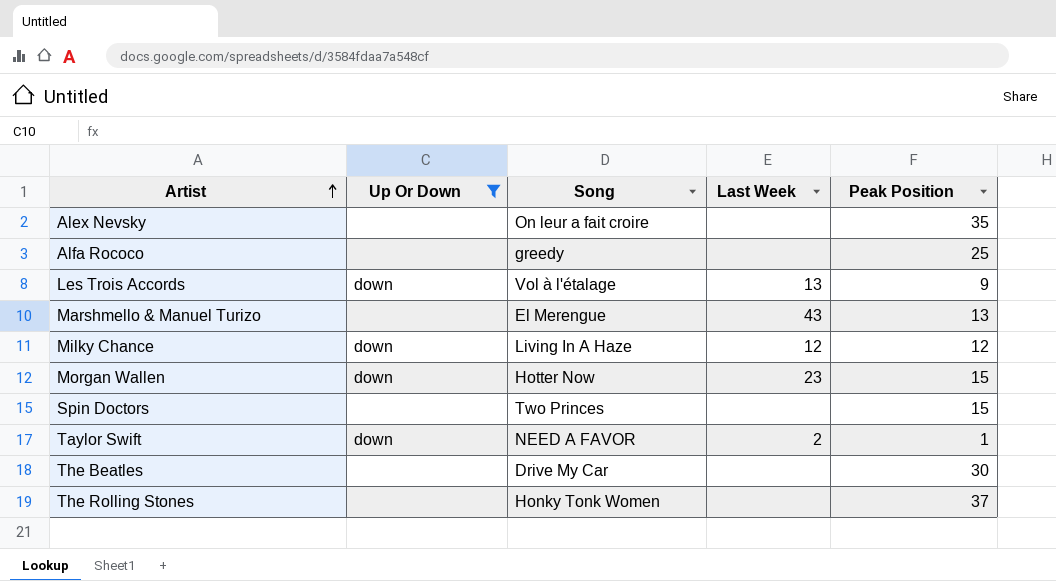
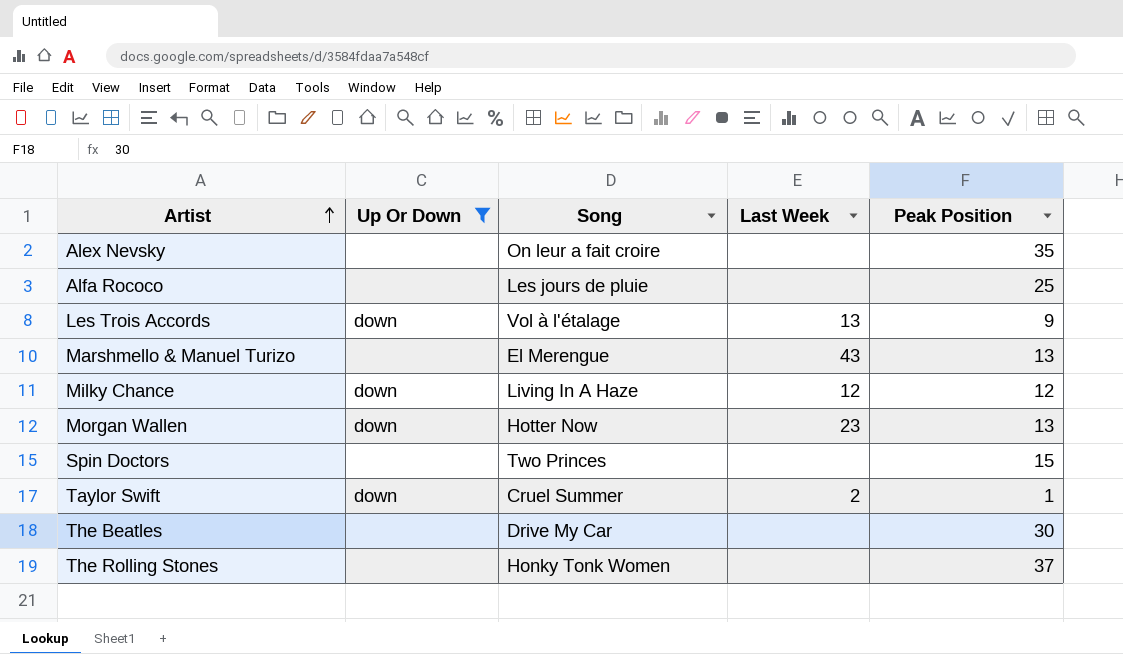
Alfa Rococo | Song: greedy -> Les jours de pluie
Morgan Wallen | Peak Position: 15 -> 13
Taylor Swift | Song: NEED A FAVOR -> Cruel Summer

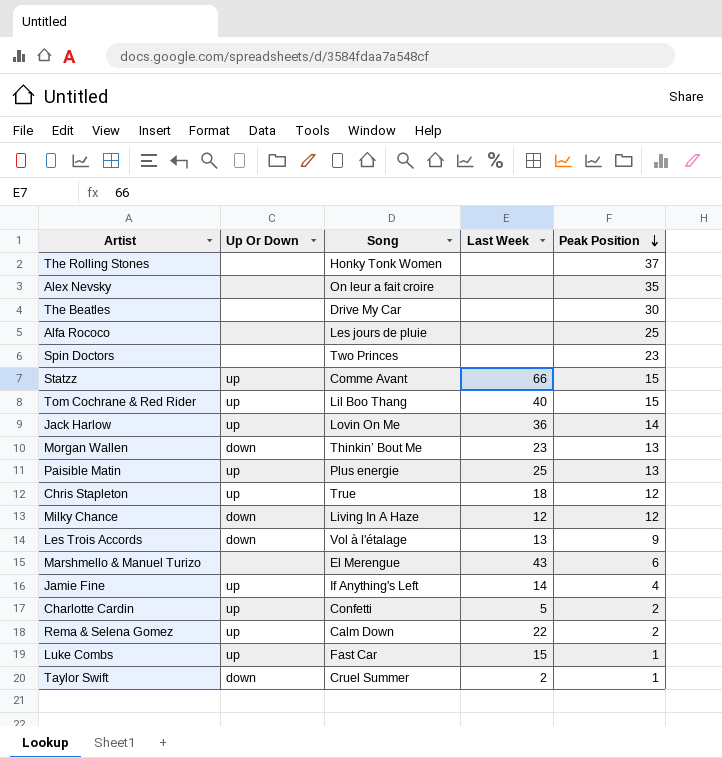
filter: Up Or Down != up -> none
row order: Artist ascending -> Peak Position descending
Spin Doctors | Peak Position: 15 -> 23
Morgan Wallen | Song: Hotter Now -> Thinkin’ Bout Me
Marshmello & Manuel Turizo | Peak Position: 13 -> 6

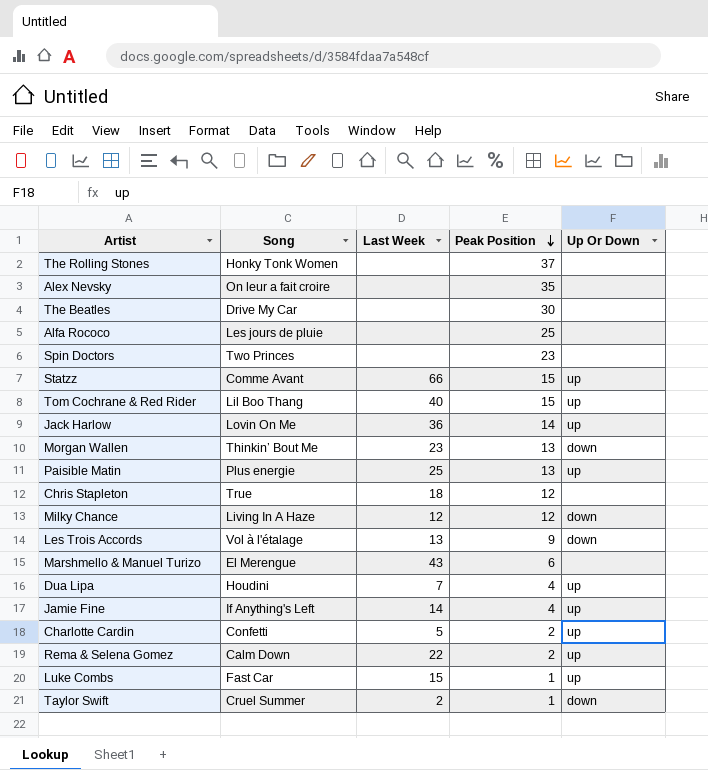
column Up Or Down | position: 2 -> 5
Chris Stapleton | Up Or Down: up -> none
row Dua Lipa: none -> Houdini | 7 | 4 | up

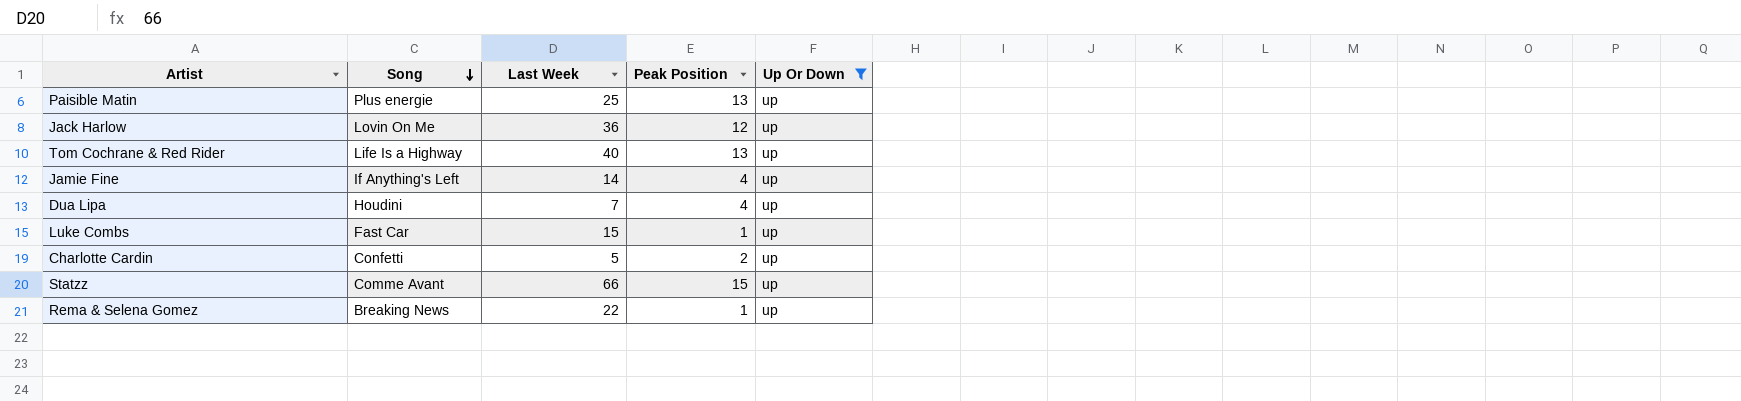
filter: none -> Up Or Down = up
row order: Peak Position descending -> Song descending
Jack Harlow | Peak Position: 14 -> 12
Tom Cochrane & Red Rider | Song: Lil Boo Thang -> Life Is a Highway
Tom Cochrane & Red Rider | Peak Position: 15 -> 13
Rema & Selena Gomez | Song: Calm Down -> Breaking News
Rema & Selena Gomez | Peak Position: 2 -> 1

